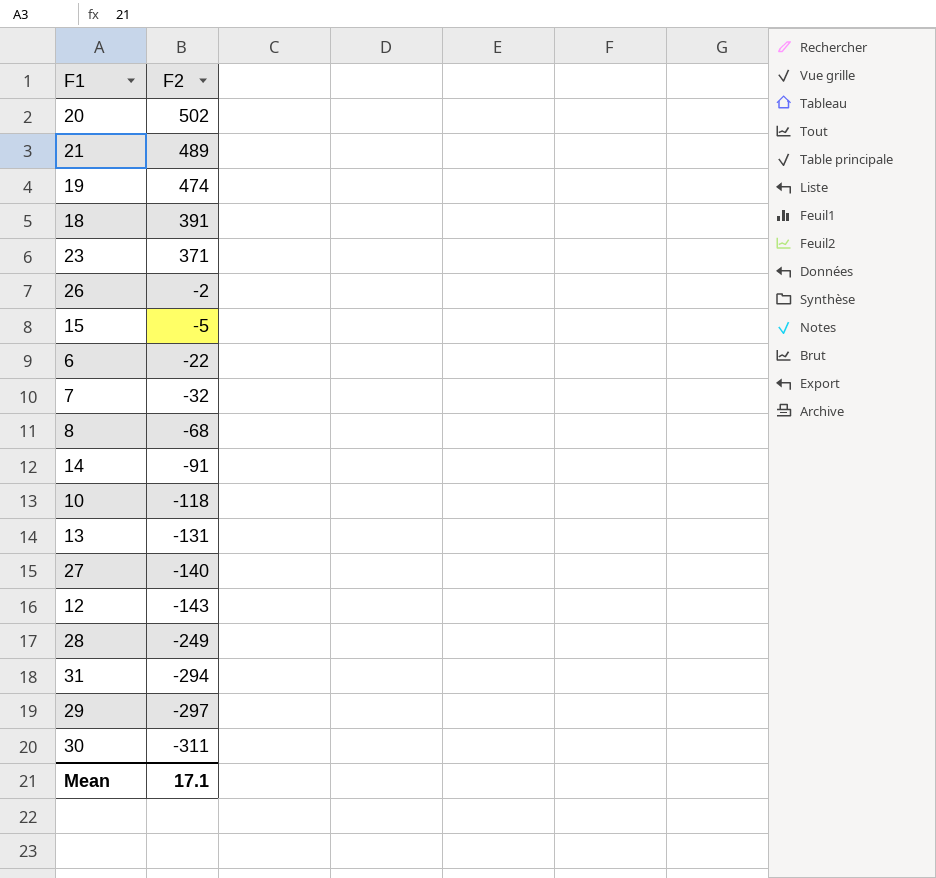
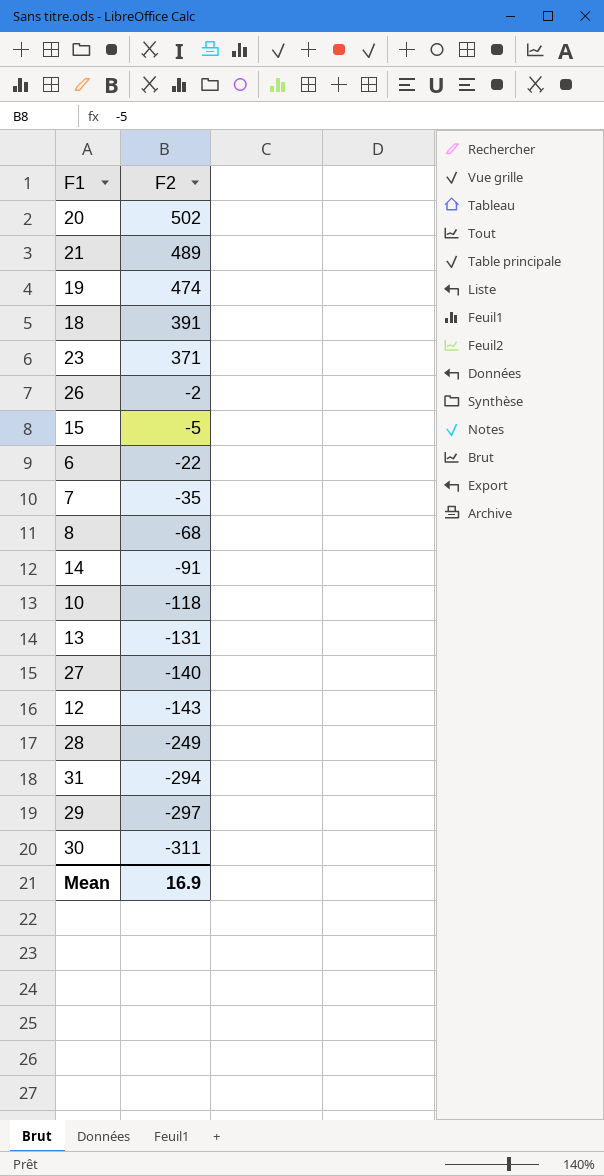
7 | F2: -32 -> -35
Mean | F2: 17.1 -> 16.9

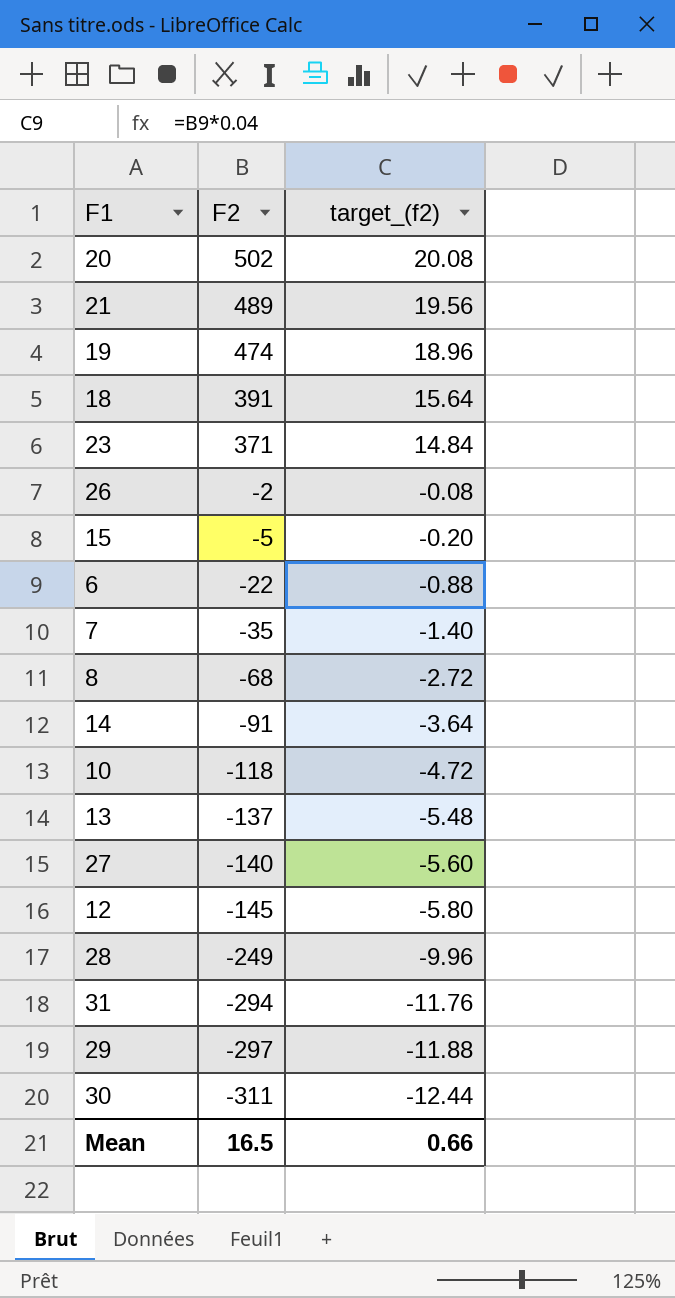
column target_(f2) | formula: none -> [F2] * 0.04
13 | F2: -131 -> -137
12 | F2: -143 -> -145
Mean | F2: 16.9 -> 16.5

